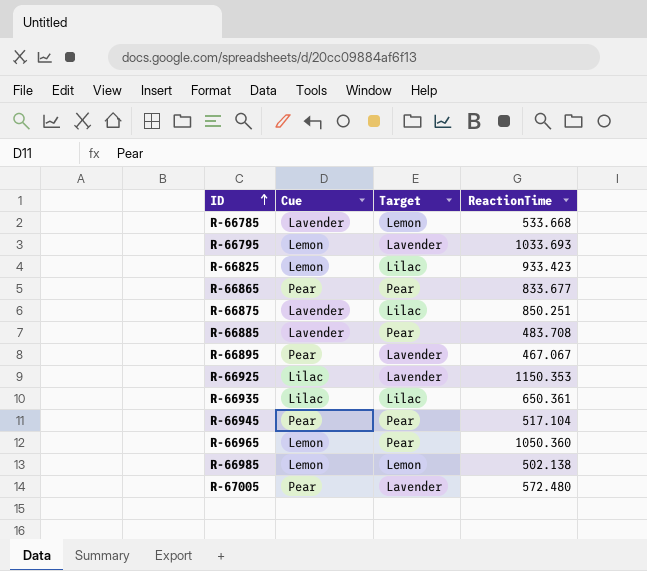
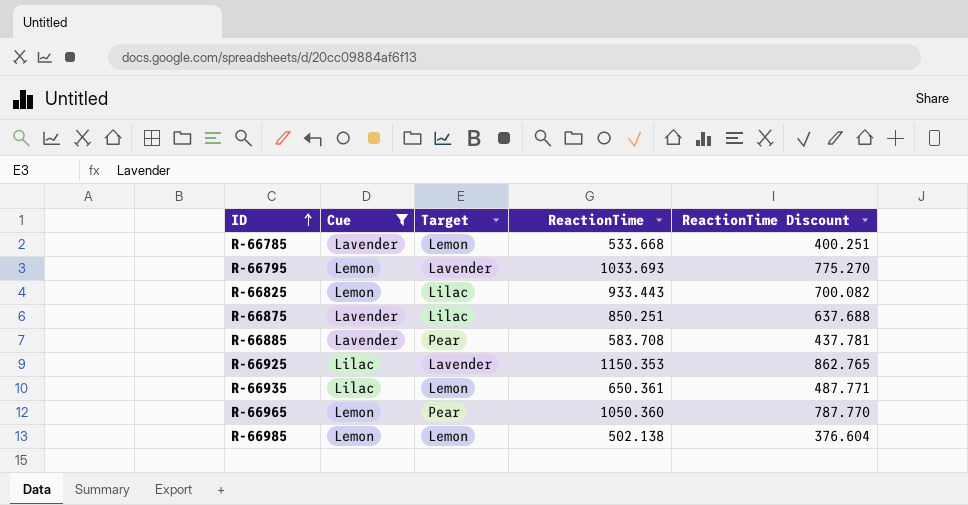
filter: none -> Cue != Pear
column ReactionTime Discount | formula: none -> [ReactionTime] * 0.75
R-66825 | ReactionTime: 933.423 -> 933.443
R-66885 | ReactionTime: 483.708 -> 583.708
R-66935 | Target: Lilac -> Lemon

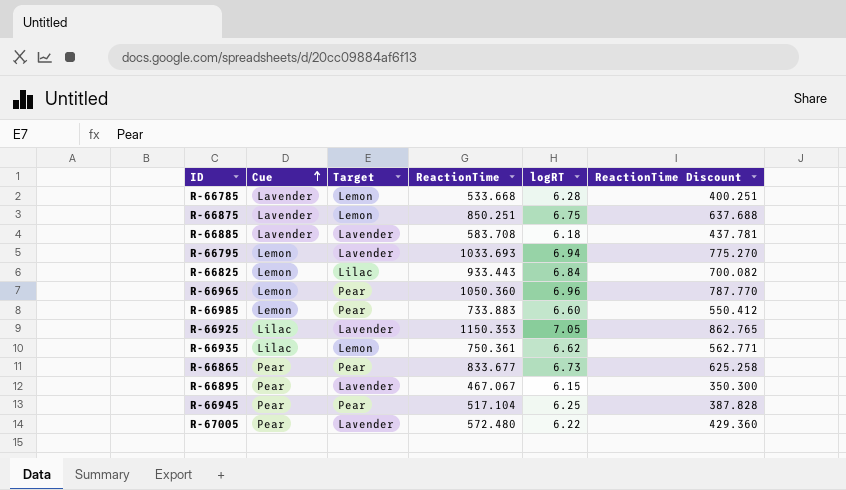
filter: Cue != Pear -> none
row order: ID ascending -> Cue ascending
column logRT | position: none -> 5
R-66875 | Target: Lilac -> Lemon
R-66885 | Target: Pear -> Lavender
R-66985 | Target: Lemon -> Pear
R-66985 | ReactionTime: 502.138 -> 733.883
R-66985 | ReactionTime Discount: 376.604 -> 550.412
R-66935 | ReactionTime: 650.361 -> 750.361
R-66935 | ReactionTime Discount: 487.771 -> 562.771

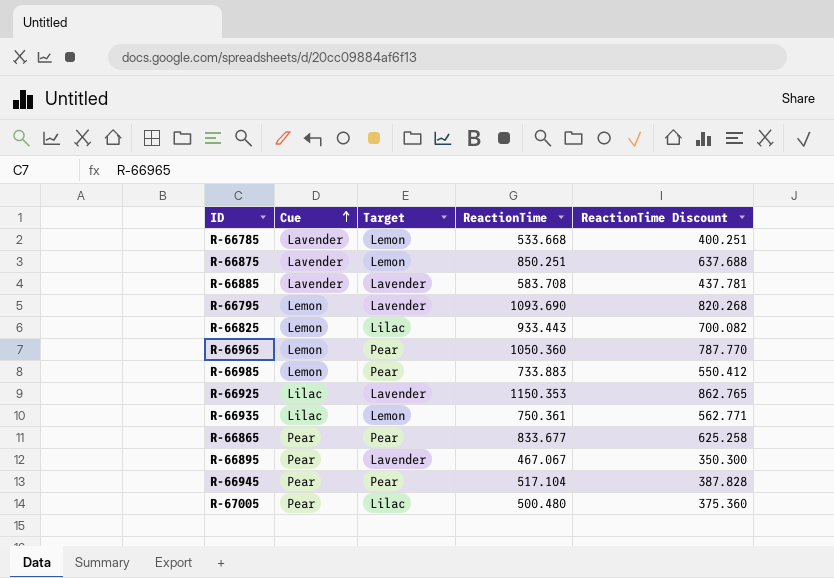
column logRT | position: 5 -> none
R-66795 | ReactionTime: 1033.693 -> 1093.690
R-66795 | ReactionTime Discount: 775.270 -> 820.268
R-67005 | Target: Lavender -> Lilac
R-67005 | ReactionTime: 572.480 -> 500.480
R-67005 | ReactionTime Discount: 429.360 -> 375.360

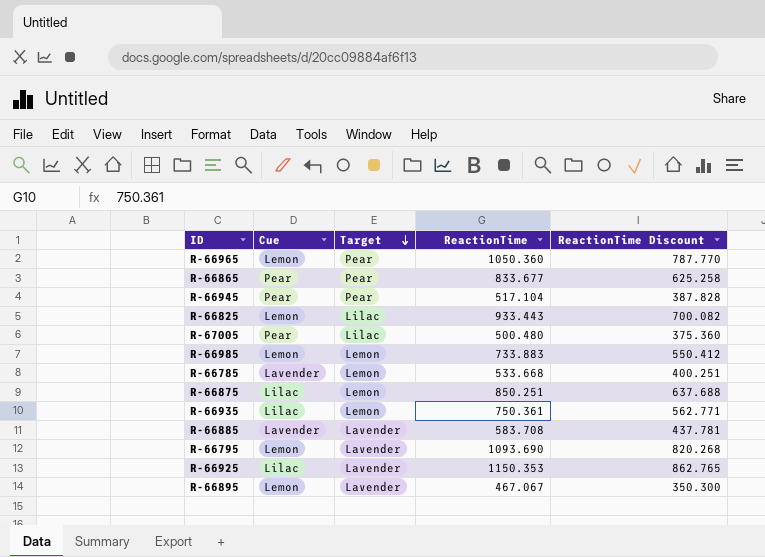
row order: Cue ascending -> Target descending
R-66985 | Target: Pear -> Lemon
R-66875 | Cue: Lavender -> Lilac
R-66895 | Cue: Pear -> Lemon

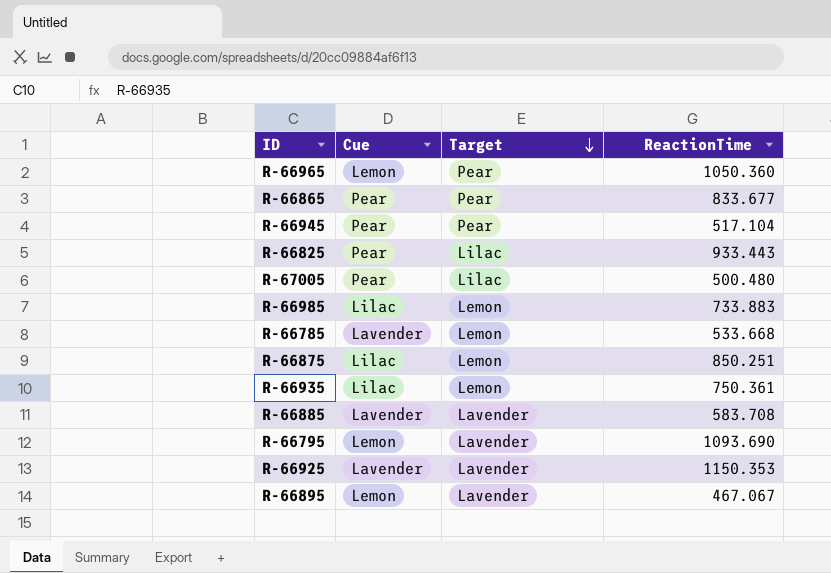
column ReactionTime Discount | formula: [ReactionTime] * 0.75 -> none
R-66825 | Cue: Lemon -> Pear
R-66985 | Cue: Lemon -> Lilac
R-66925 | Cue: Lilac -> Lavender

